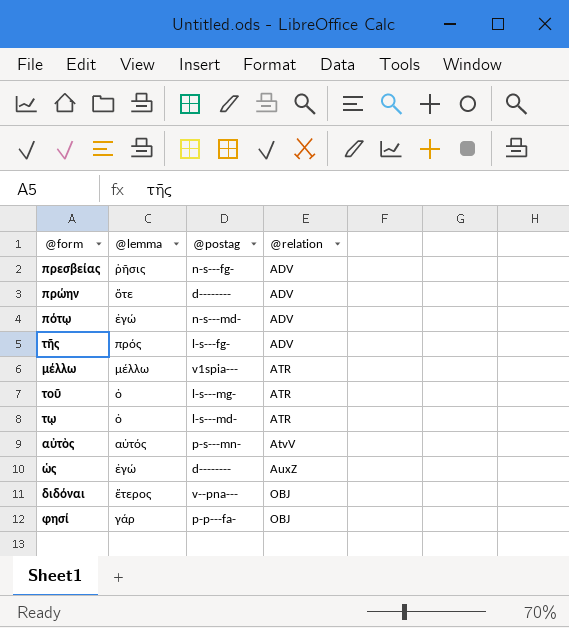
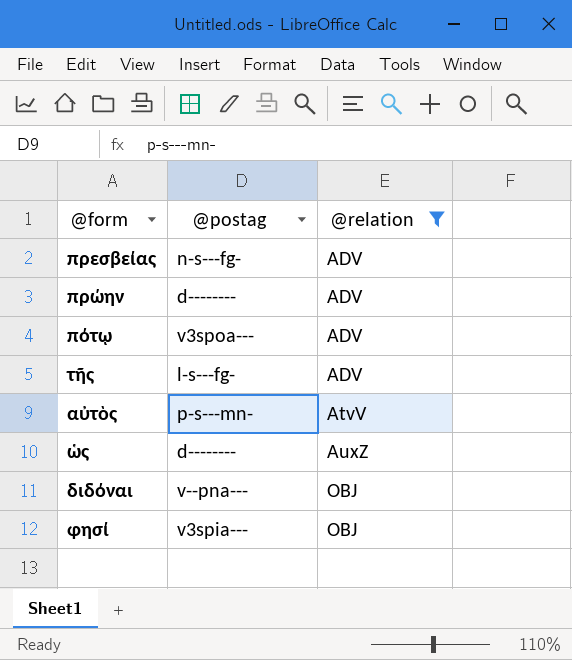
filter: none -> @relation != ATR
column @lemma | position: 2 -> none
πότῳ | @postag: n-s---md- -> v3spoa---
φησί | @postag: p-p---fa- -> v3spia---

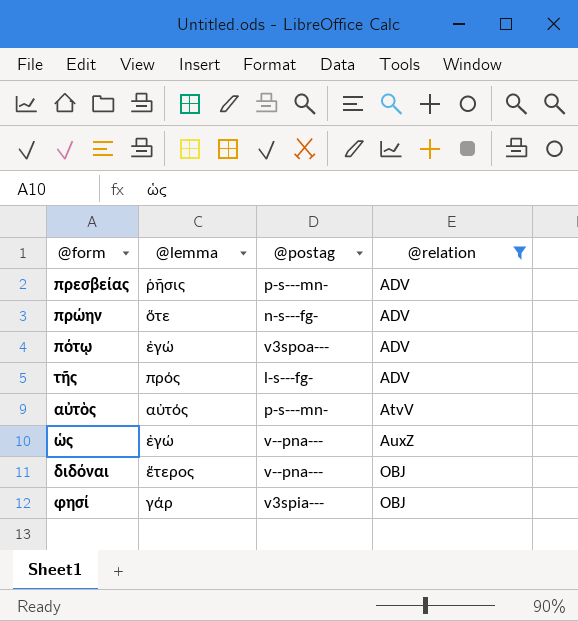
column @lemma | position: none -> 2
πρεσβείας | @postag: n-s---fg- -> p-s---mn-
πρώην | @postag: d-------- -> n-s---fg-
ὡς | @postag: d-------- -> v--pna---

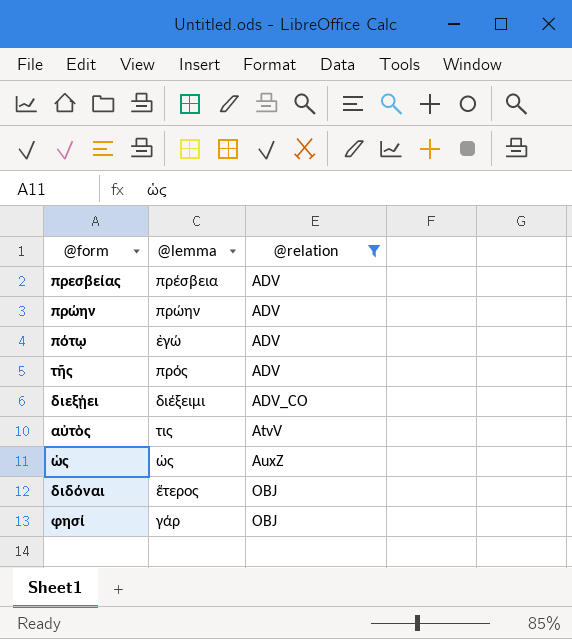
column @postag | position: 3 -> none
πρεσβείας | @lemma: ῥῆσις -> πρέσβεια
πρώην | @lemma: ὅτε -> πρώην
row διεξῄει: none -> διέξειμι | ADV_CO
αὐτὸς | @lemma: αὐτός -> τις
ὡς | @lemma: ἐγώ -> ὡς

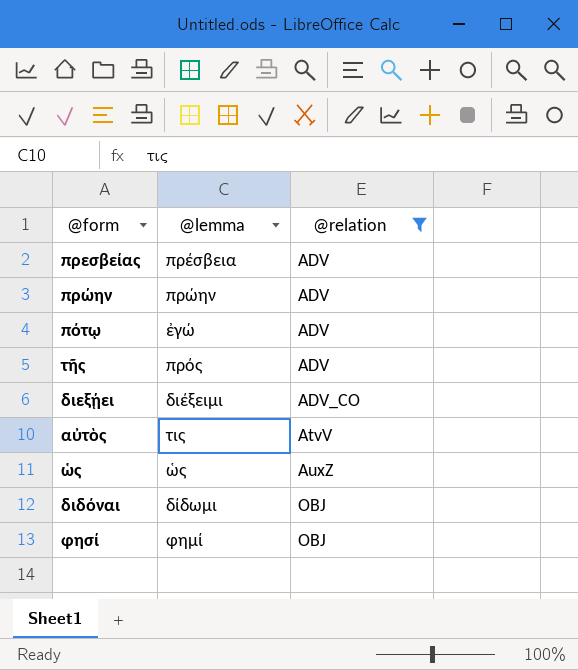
διδόναι | @lemma: ἕτερος -> δίδωμι
φησί | @lemma: γάρ -> φημί

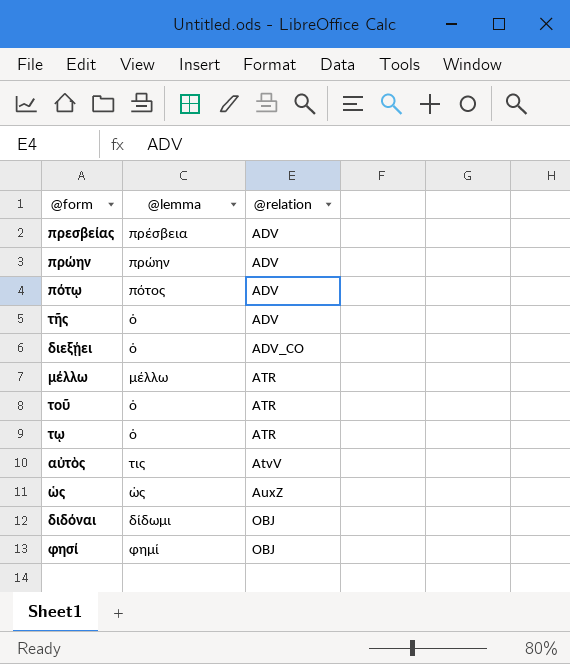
filter: @relation != ATR -> none
πότῳ | @lemma: ἐγώ -> πότος
τῆς | @lemma: πρός -> ὁ
διεξῄει | @lemma: διέξειμι -> ὁ

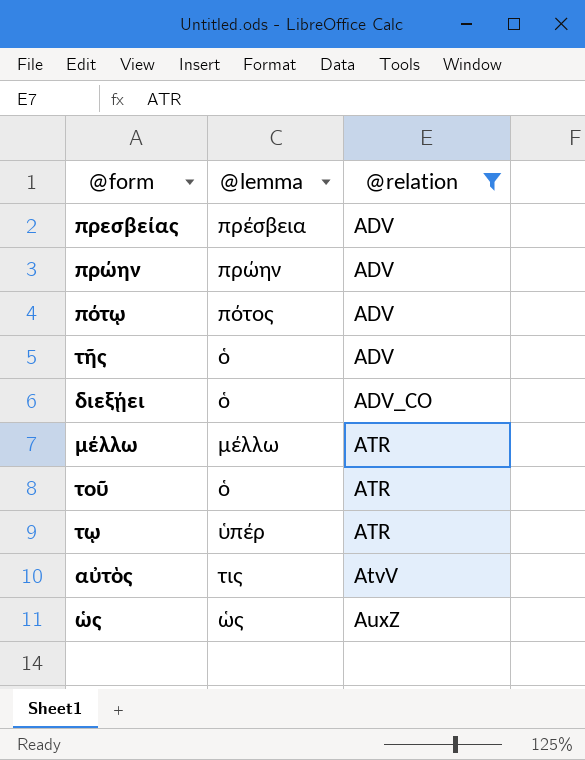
filter: none -> @relation != OBJ
τῳ | @lemma: ὁ -> ὑπέρ

